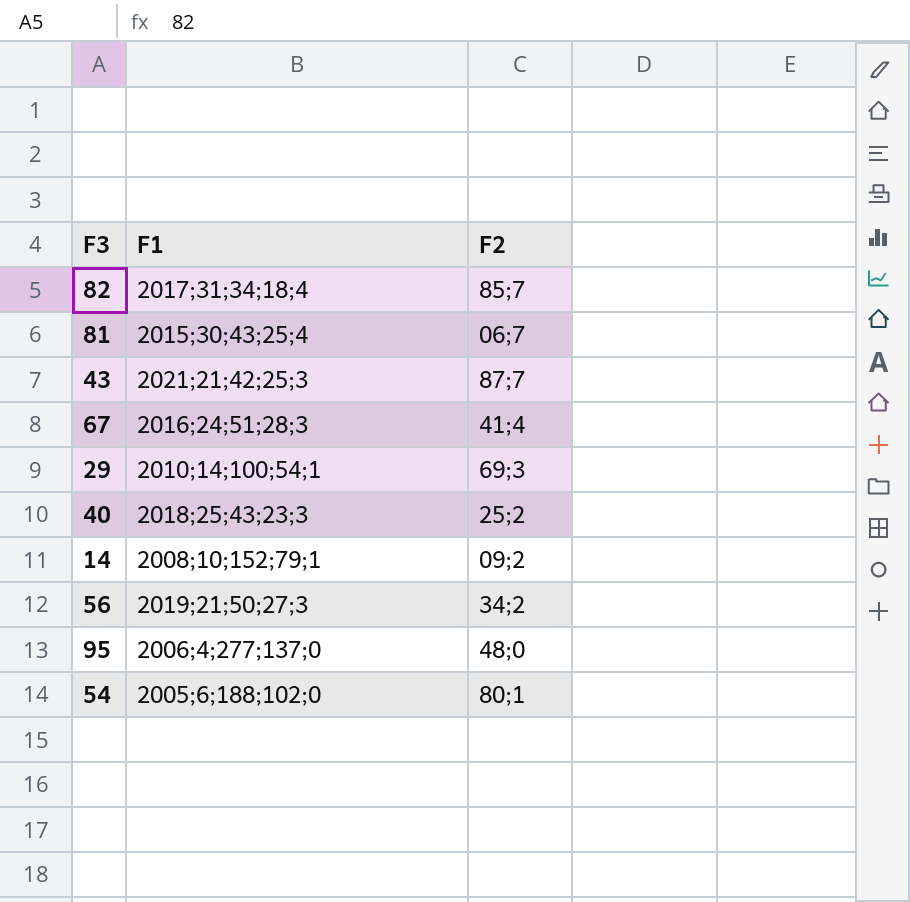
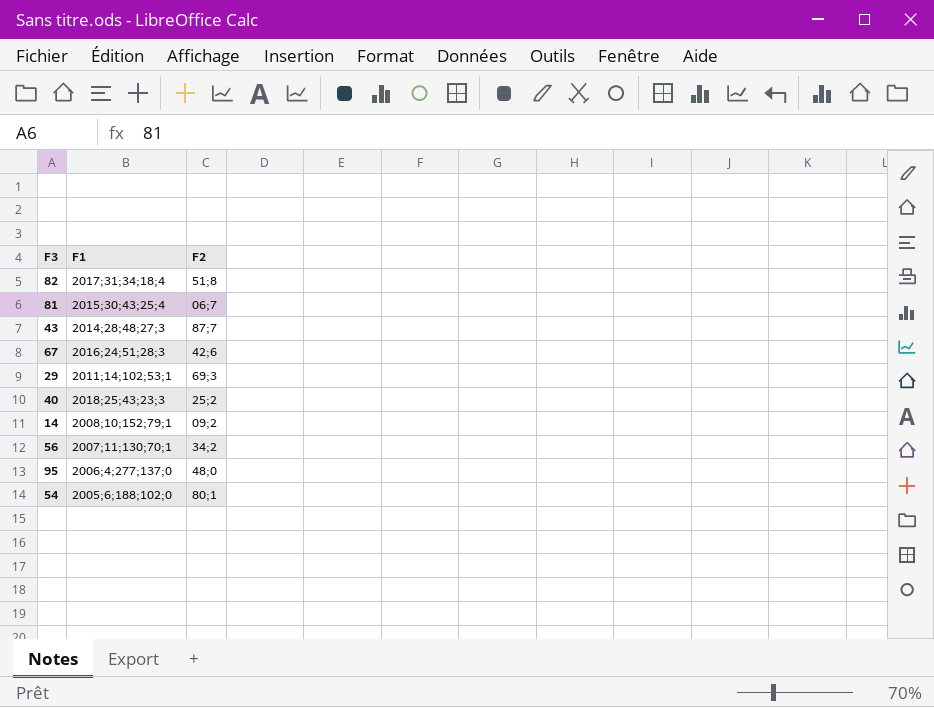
82 | F2: 85;7 -> 51;8
43 | F1: 2021;21;42;25;3 -> 2014;28;48;27;3
67 | F2: 41;4 -> 42;6
29 | F1: 2010;14;100;54;1 -> 2011;14;102;53;1
56 | F1: 2019;21;50;27;3 -> 2007;11;130;70;1

